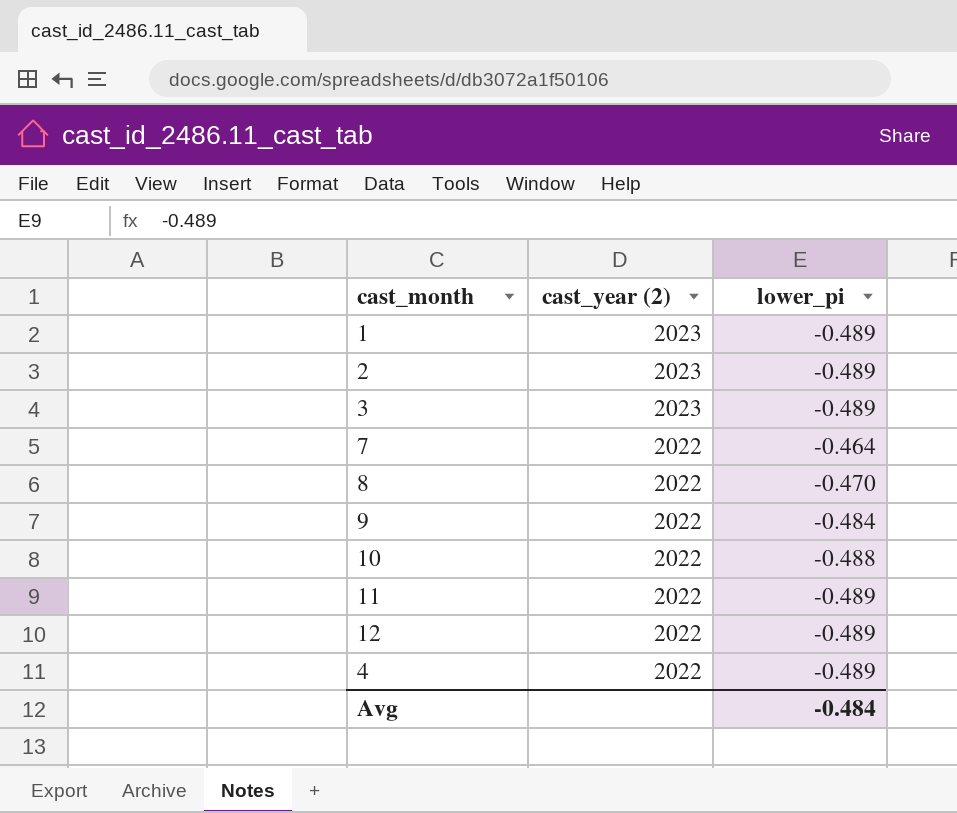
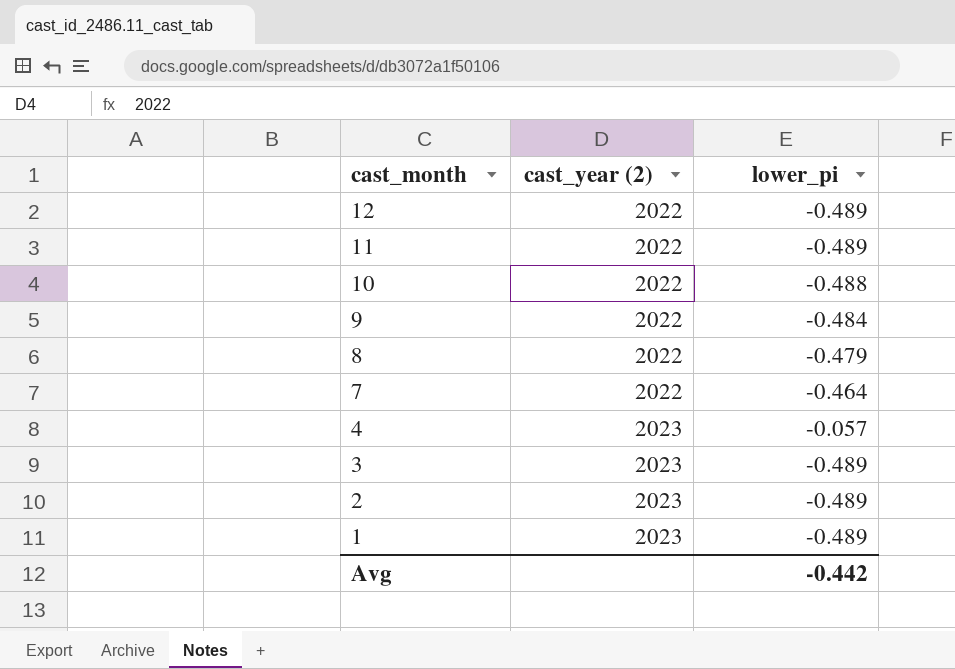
row order: cast_year (2) descending -> cast_month descending
8 | lower_pi: -0.470 -> -0.479
4 | cast_year (2): 2022 -> 2023
4 | lower_pi: -0.489 -> -0.057
Avg | lower_pi: -0.484 -> -0.442

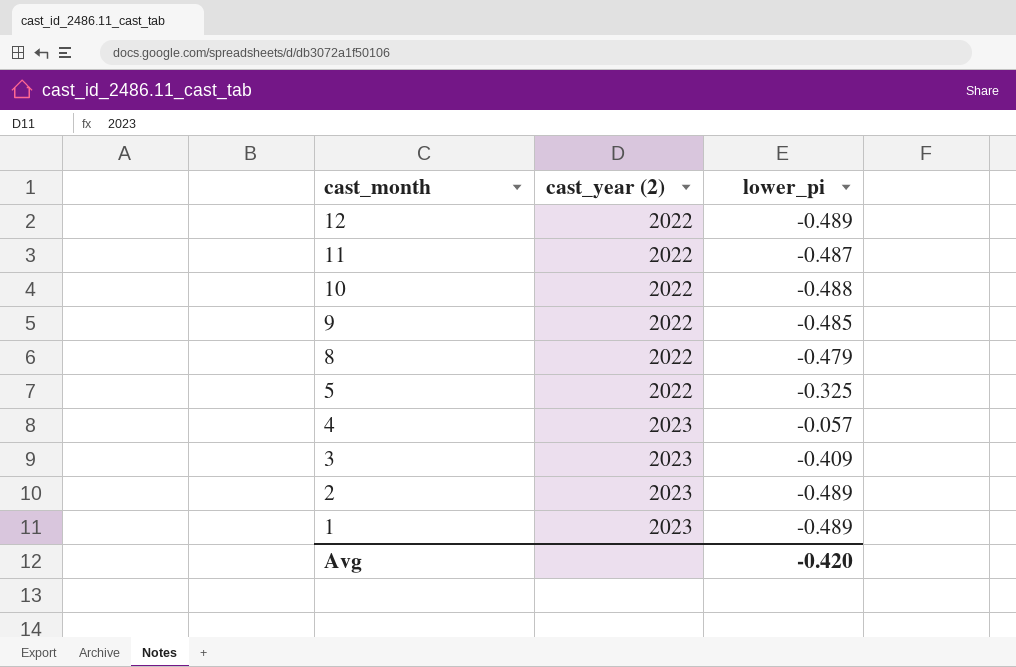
row 7: 2022 | -0.464 -> none
11 | lower_pi: -0.489 -> -0.487
9 | lower_pi: -0.484 -> -0.485
row 5: none -> 2022 | -0.325
3 | lower_pi: -0.489 -> -0.409
Avg | lower_pi: -0.442 -> -0.420

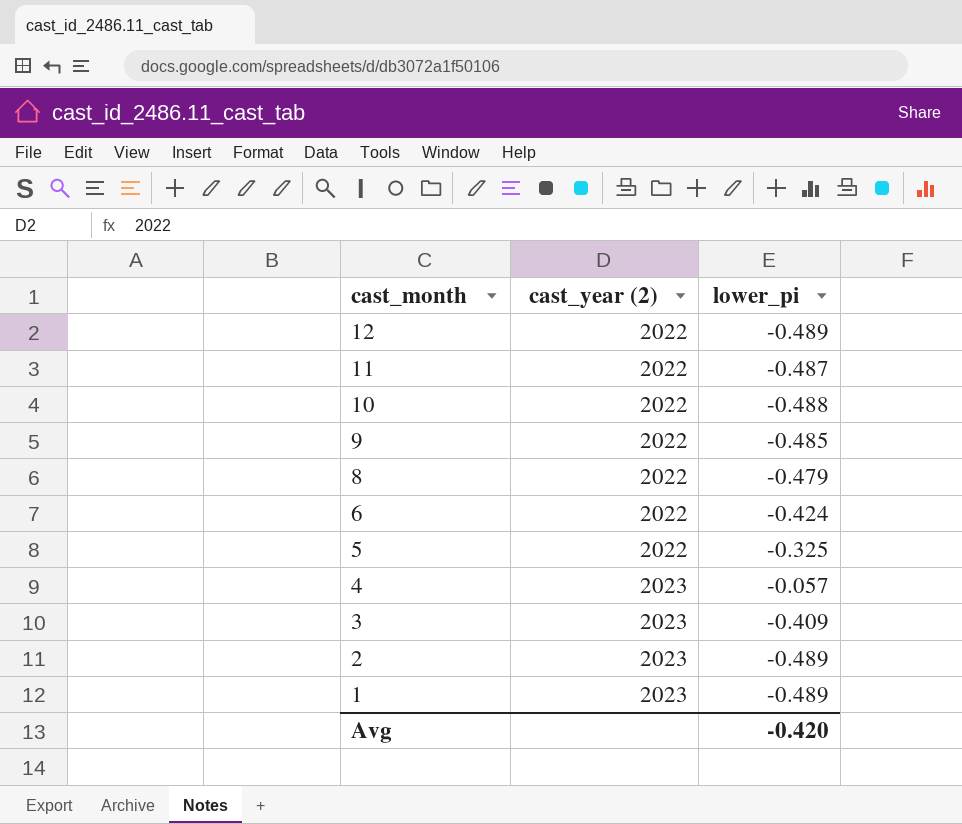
row 6: none -> 2022 | -0.424

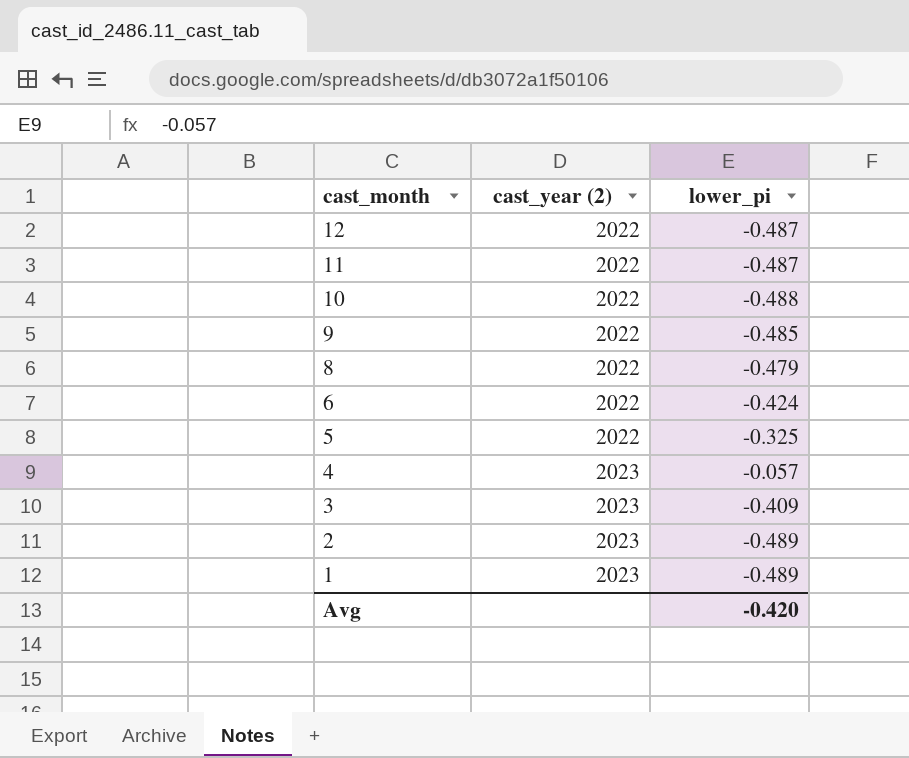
12 | lower_pi: -0.489 -> -0.487

